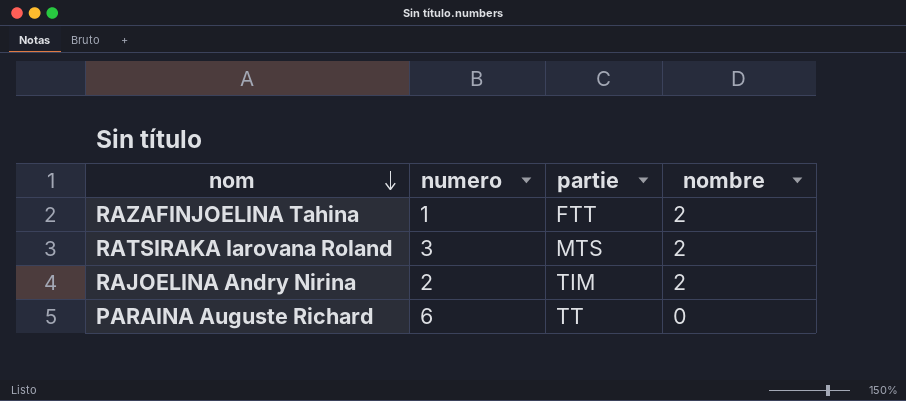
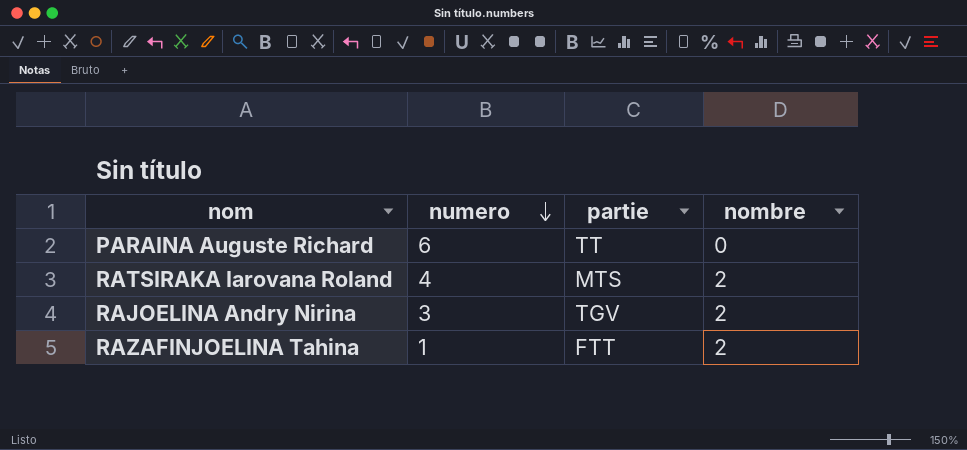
row order: nom descending -> numero descending
RATSIRAKA Iarovana Roland | numero: 3 -> 4
RAJOELINA Andry Nirina | numero: 2 -> 3
RAJOELINA Andry Nirina | partie: TIM -> TGV

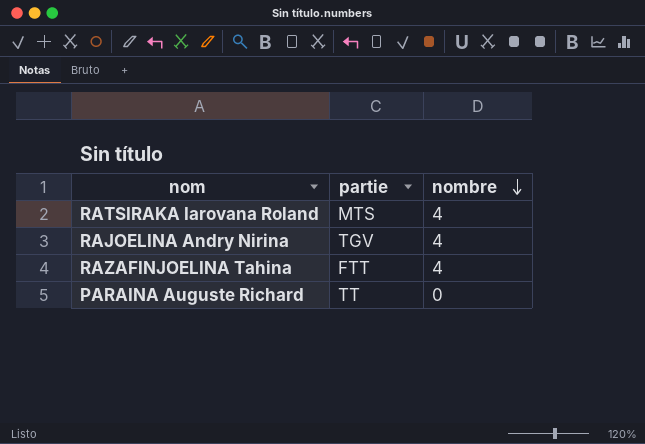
row order: numero descending -> nombre descending
column numero | position: 2 -> none
RATSIRAKA Iarovana Roland | nombre: 2 -> 4
RAJOELINA Andry Nirina | nombre: 2 -> 4
RAZAFINJOELINA Tahina | nombre: 2 -> 4

